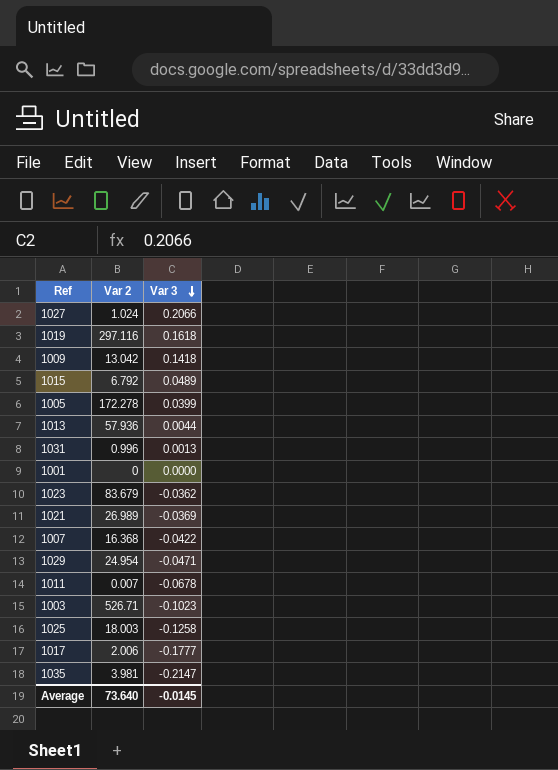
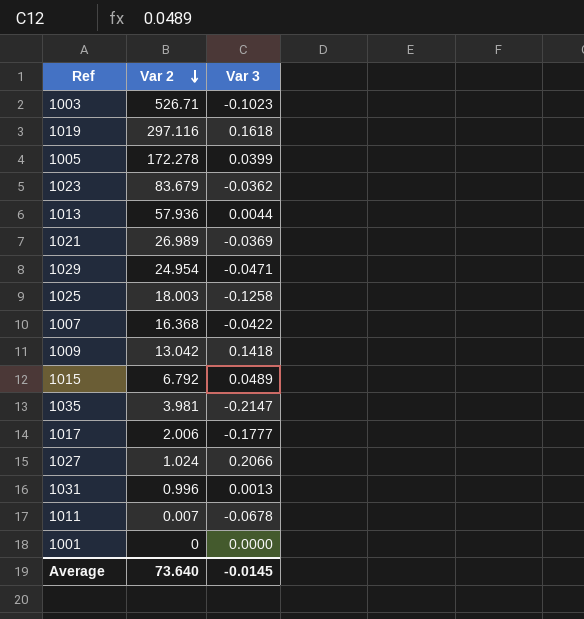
row order: Var 3 descending -> Var 2 descending

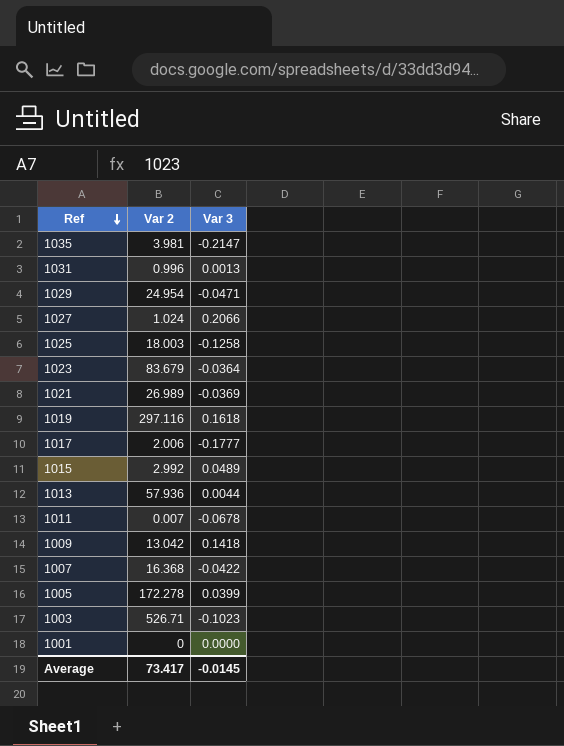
row order: Var 2 descending -> Ref descending
1023 | Var 3: -0.0362 -> -0.0364
1015 | Var 2: 6.792 -> 2.992
Average | Var 2: 73.640 -> 73.417

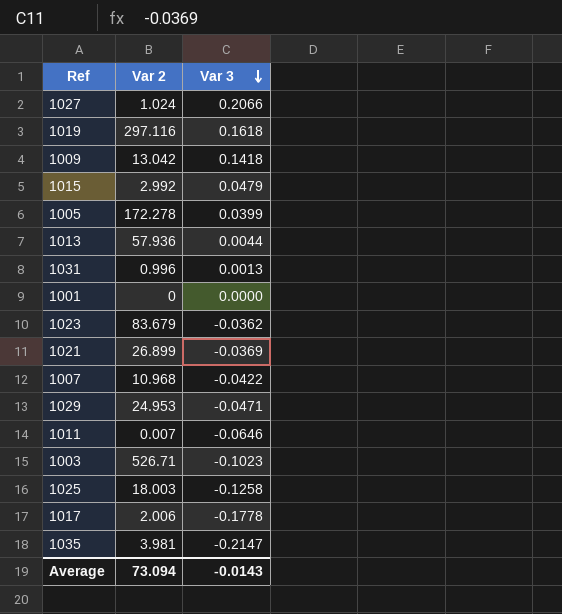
row order: Ref descending -> Var 3 descending
1015 | Var 3: 0.0489 -> 0.0479
1023 | Var 3: -0.0364 -> -0.0362
1021 | Var 2: 26.989 -> 26.899
1007 | Var 2: 16.368 -> 10.968
1029 | Var 2: 24.954 -> 24.953
1011 | Var 3: -0.0678 -> -0.0646
1017 | Var 3: -0.1777 -> -0.1778
Average | Var 2: 73.417 -> 73.094
Average | Var 3: -0.0145 -> -0.0143

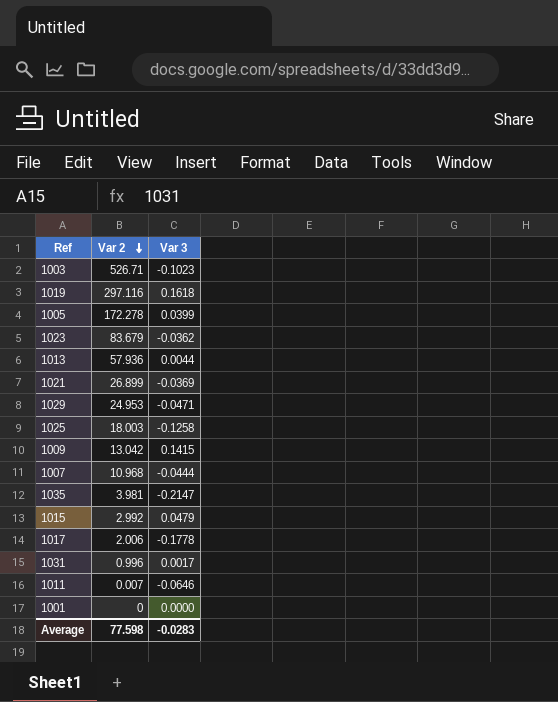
row order: Var 3 descending -> Var 2 descending
row 1027: 1.024 | 0.2066 -> none
1009 | Var 3: 0.1418 -> 0.1415
1007 | Var 3: -0.0422 -> -0.0444
1031 | Var 3: 0.0013 -> 0.0017
Average | Var 2: 73.094 -> 77.598
Average | Var 3: -0.0143 -> -0.0283

